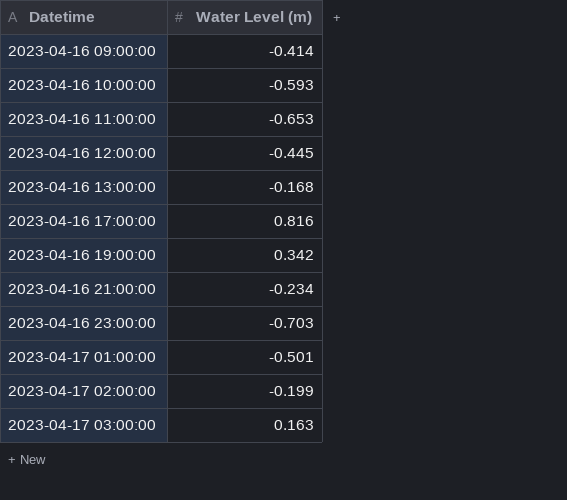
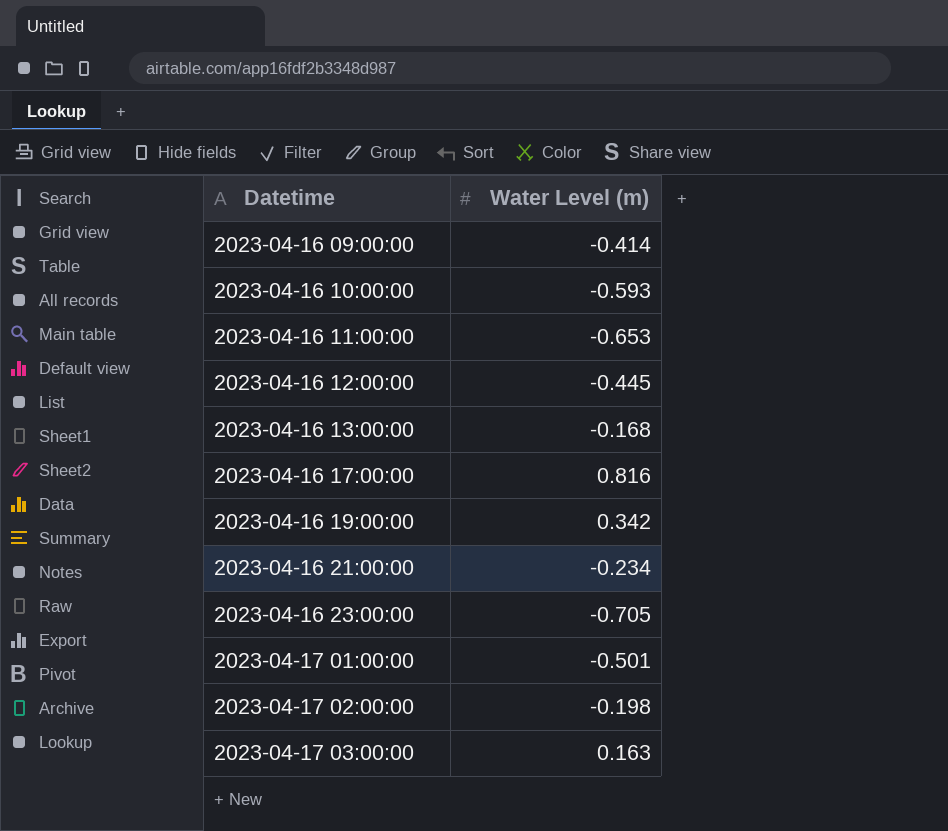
2023-04-16 23:00:00 | Water Level (m): -0.703 -> -0.705
2023-04-17 02:00:00 | Water Level (m): -0.199 -> -0.198

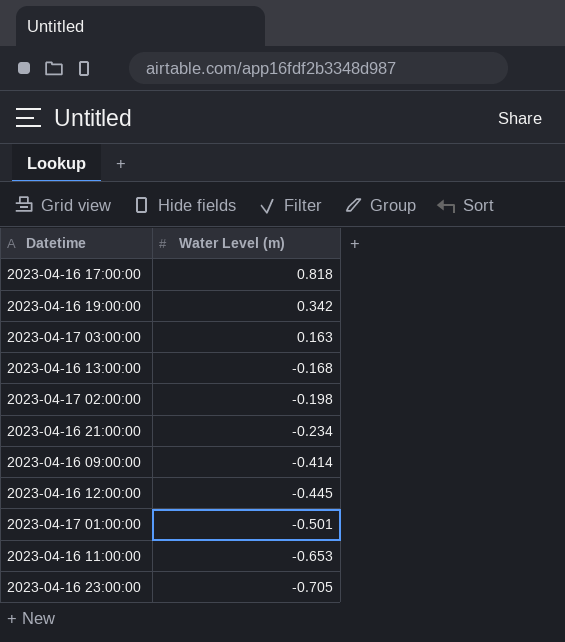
row order: Datetime ascending -> Water Level (m) descending
row 2023-04-16 10:00:00: -0.593 -> none
2023-04-16 17:00:00 | Water Level (m): 0.816 -> 0.818

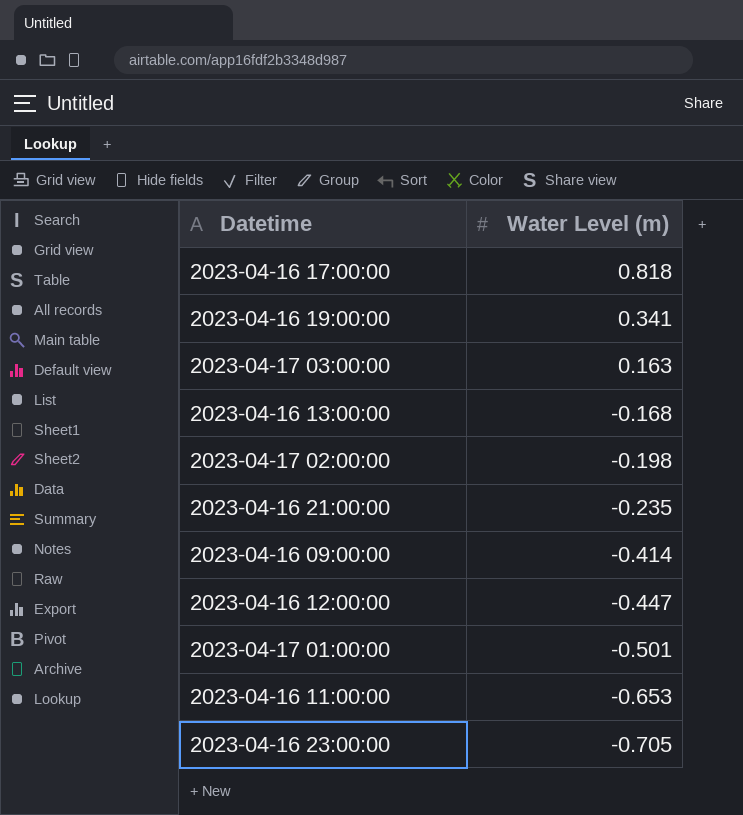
2023-04-16 19:00:00 | Water Level (m): 0.342 -> 0.341
2023-04-16 21:00:00 | Water Level (m): -0.234 -> -0.235
2023-04-16 12:00:00 | Water Level (m): -0.445 -> -0.447

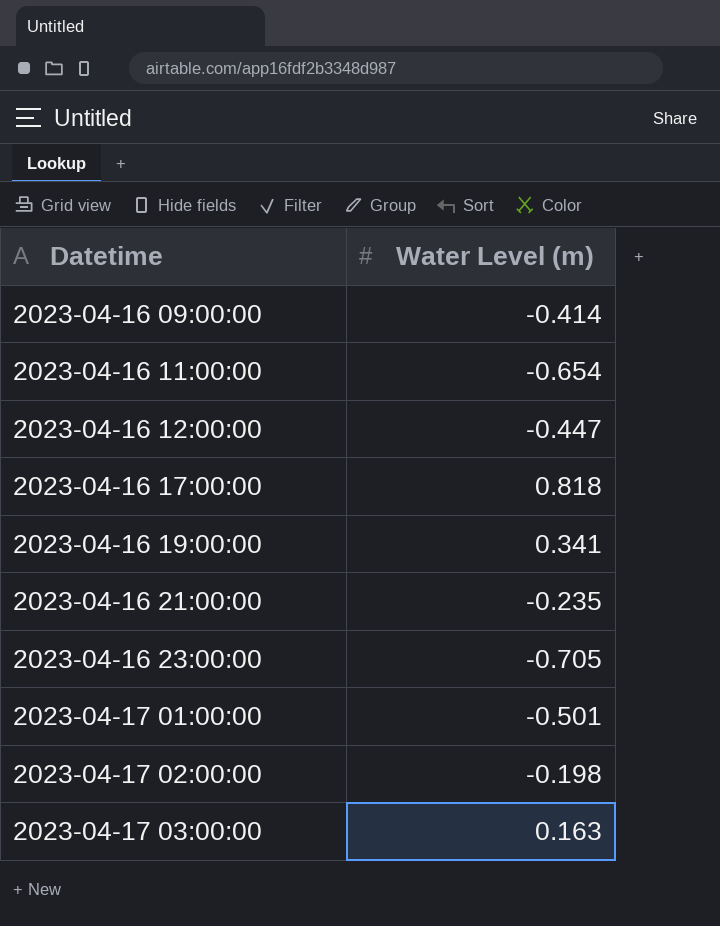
row order: Water Level (m) descending -> Datetime ascending
row 2023-04-16 13:00:00: -0.168 -> none
2023-04-16 11:00:00 | Water Level (m): -0.653 -> -0.654

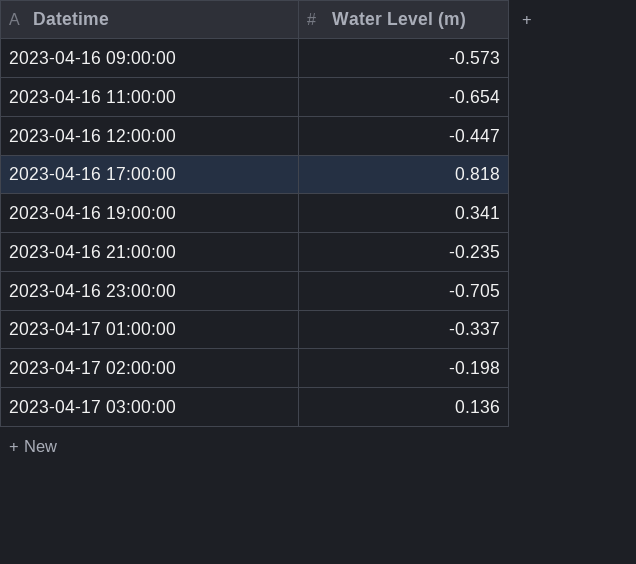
2023-04-16 09:00:00 | Water Level (m): -0.414 -> -0.573
2023-04-17 01:00:00 | Water Level (m): -0.501 -> -0.337
2023-04-17 03:00:00 | Water Level (m): 0.163 -> 0.136

